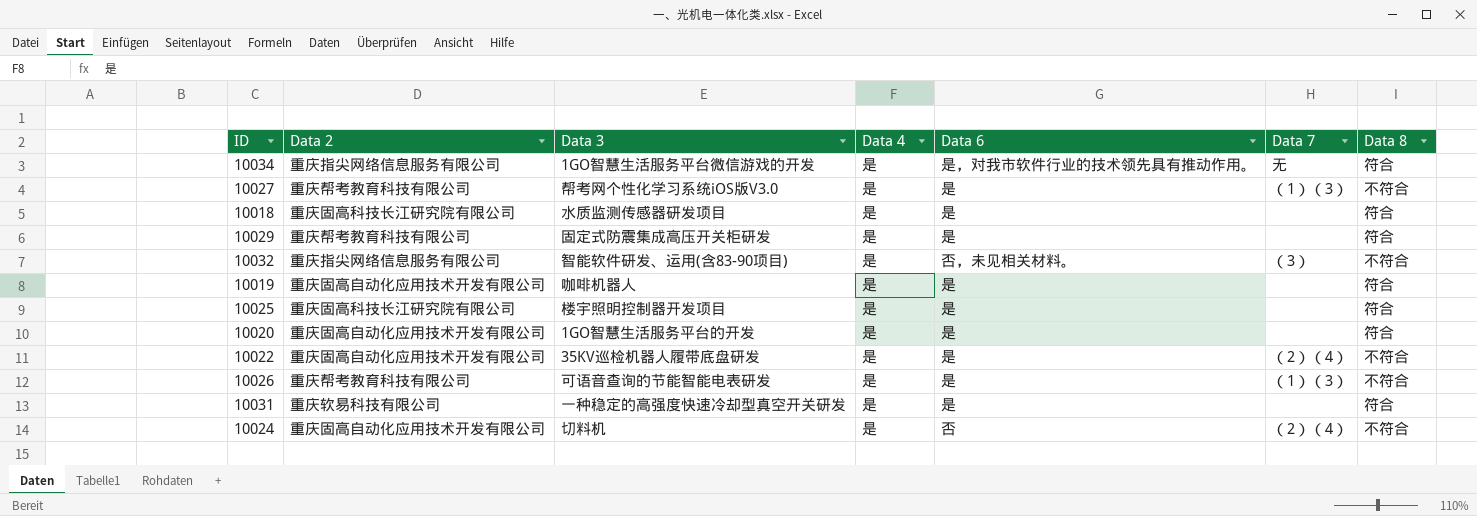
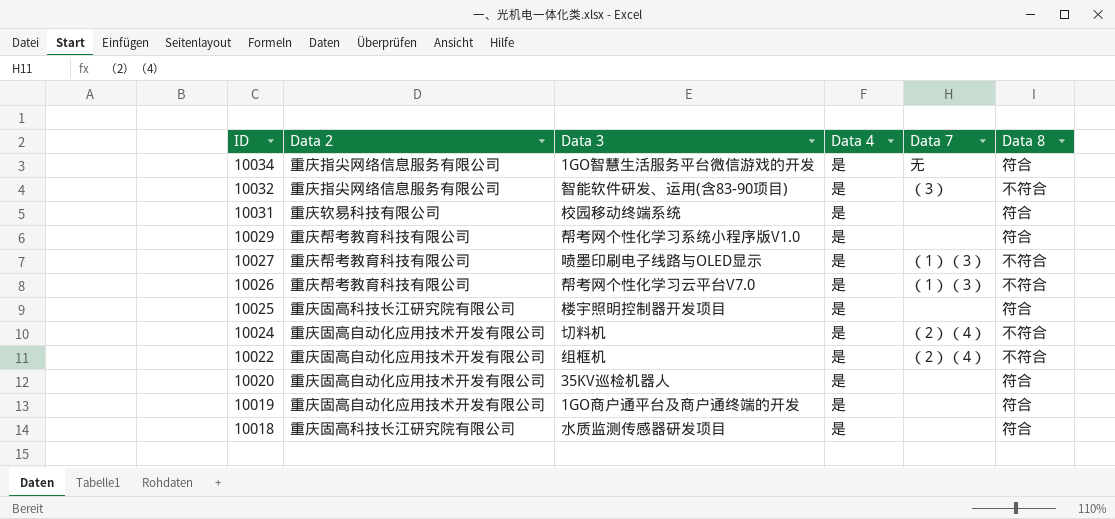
row order: none -> ID descending
column Data 6 | position: 5 -> none
10031 | Data 3: 一种稳定的高强度快速冷却型真空开关研发 -> 校园移动终端系统
10029 | Data 3: 固定式防震集成高压开关柜研发 -> 帮考网个性化学习系统小程序版V1.0
10027 | Data 3: 帮考网个性化学习系统iOS版V3.0 -> 喷墨印刷电子线路与OLED显示
10026 | Data 3: 可语音查询的节能智能电表研发 -> 帮考网个性化学习云平台V7.0
10022 | Data 3: 35KV巡检机器人履带底盘研发 -> 组框机
10020 | Data 3: 1GO智慧生活服务平台的开发 -> 35KV巡检机器人
10019 | Data 3: 咖啡机器人 -> 1GO商户通平台及商户通终端的开发

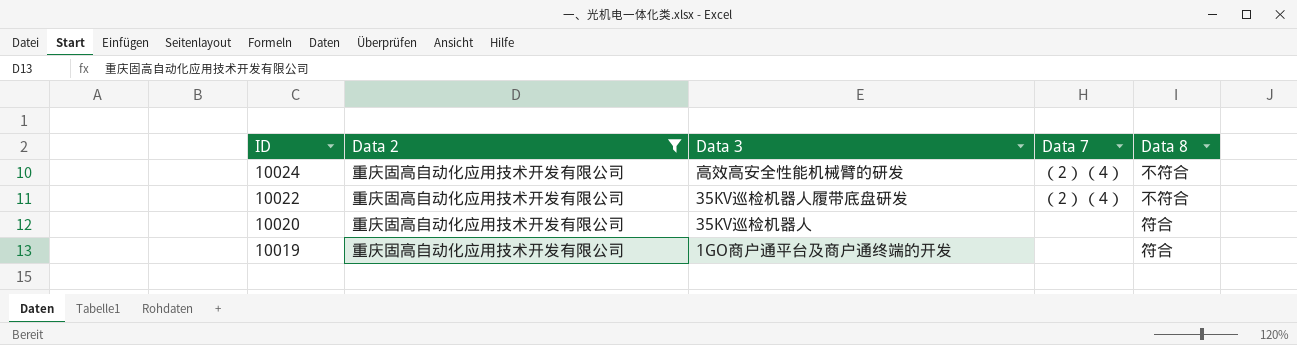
filter: none -> Data 2 = 重庆固高自动化应用技术开发有限公司
column Data 4 | position: 4 -> none
10024 | Data 3: 切料机 -> 高效高安全性能机械臂的研发
10022 | Data 3: 组框机 -> 35KV巡检机器人履带底盘研发

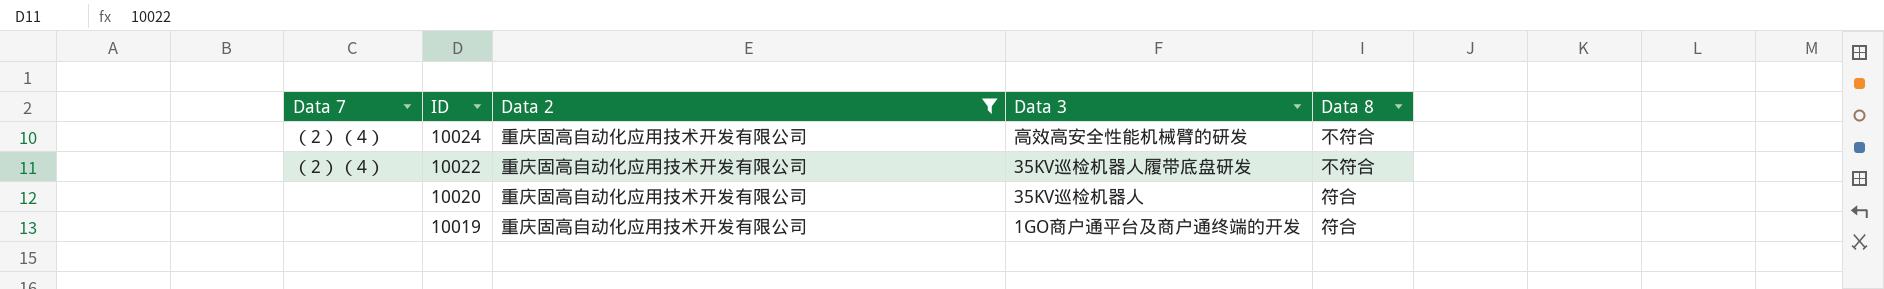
column Data 7 | position: 4 -> 1

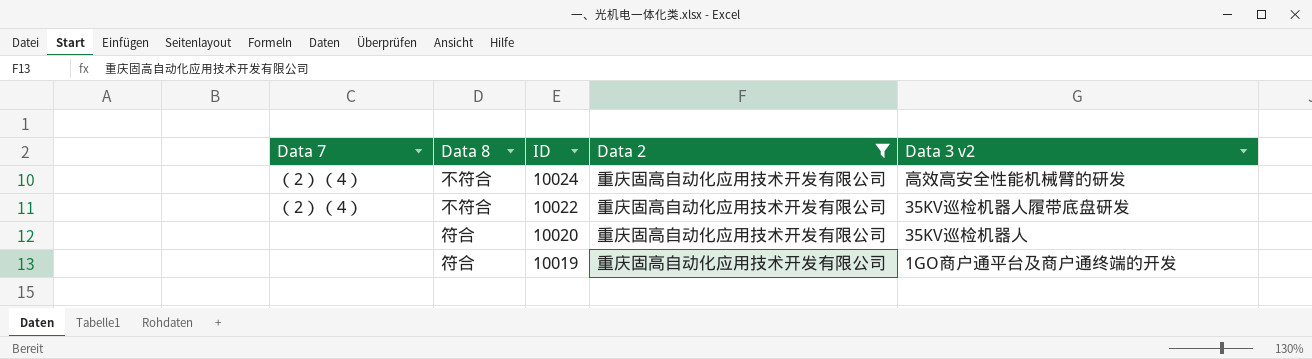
column Data 8 | position: 5 -> 2
column name: Data 3 -> Data 3 v2

